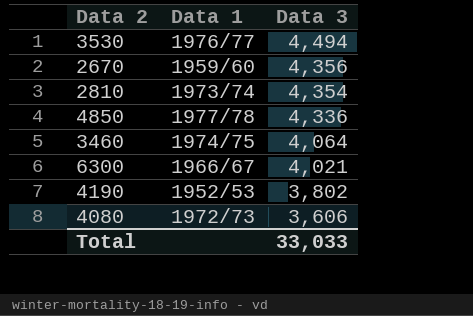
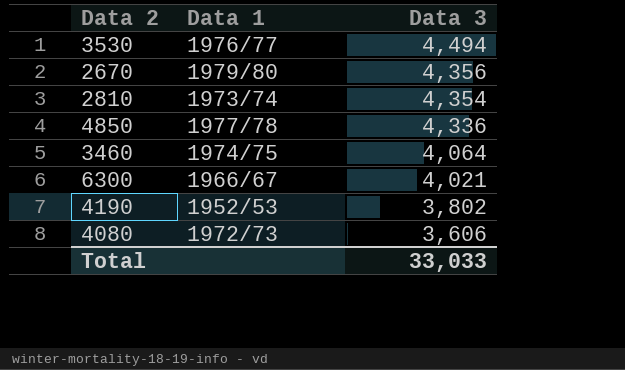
2670 | Data 1: 1959/60 -> 1979/80

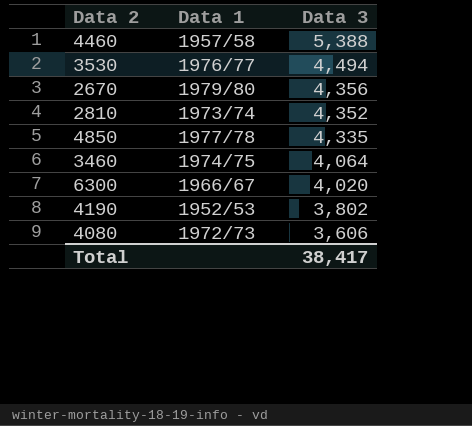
row 4460: none -> 1957/58 | 5,388
2810 | Data 3: 4,354 -> 4,352
4850 | Data 3: 4,336 -> 4,335
6300 | Data 3: 4,021 -> 4,020
Total | Data 3: 33,033 -> 38,417

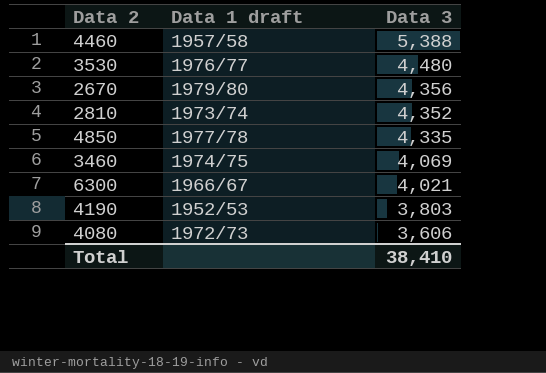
column name: Data 1 -> Data 1 draft
3530 | Data 3: 4,494 -> 4,480
3460 | Data 3: 4,064 -> 4,069
6300 | Data 3: 4,020 -> 4,021
4190 | Data 3: 3,802 -> 3,803
Total | Data 3: 38,417 -> 38,410

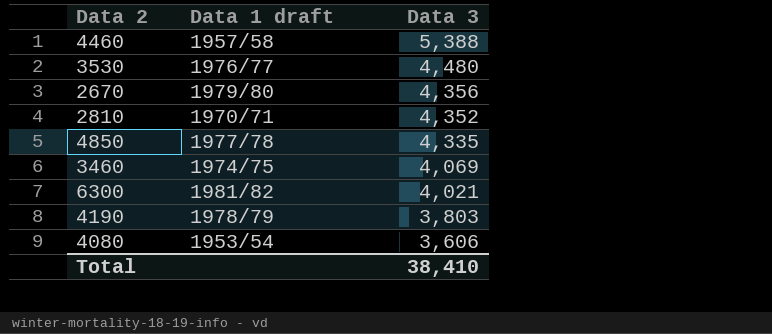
2810 | Data 1 draft: 1973/74 -> 1970/71
6300 | Data 1 draft: 1966/67 -> 1981/82
4190 | Data 1 draft: 1952/53 -> 1978/79
4080 | Data 1 draft: 1972/73 -> 1953/54

